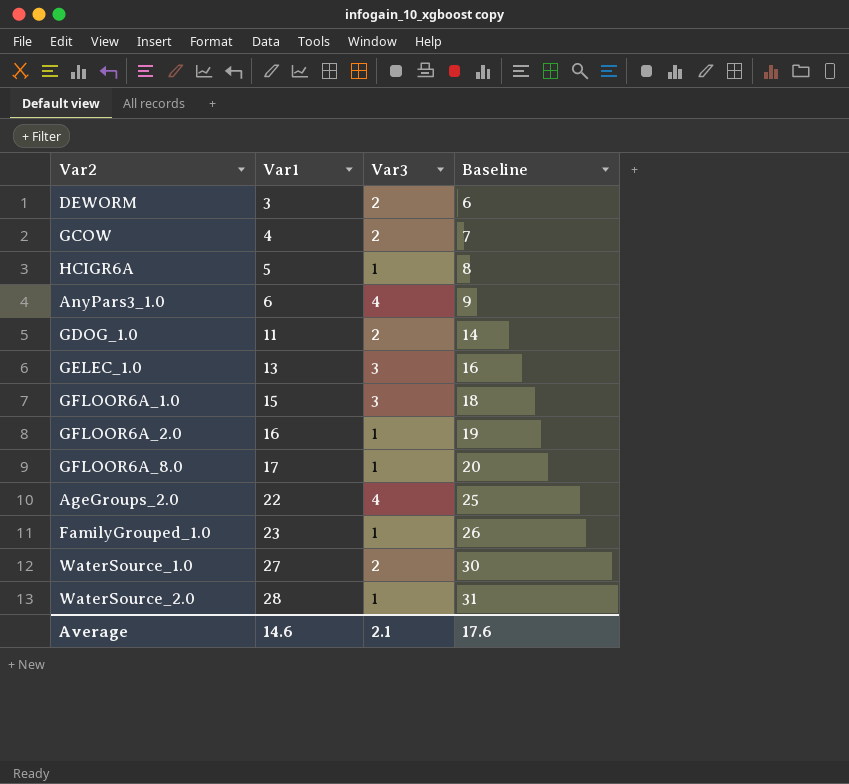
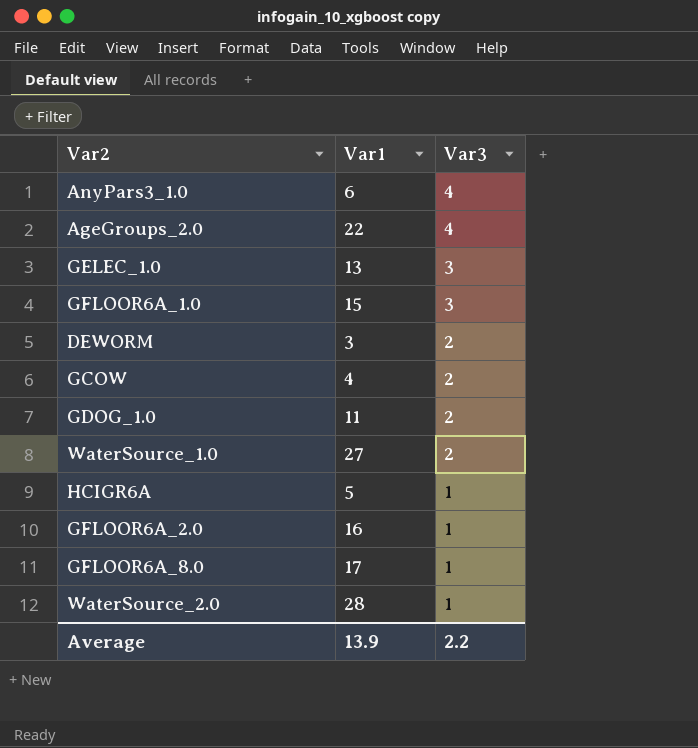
row order: Var1 ascending -> Var3 descending
column Baseline | formula: [Var1] + 3 -> none
row FamilyGrouped_1.0: 23 | 1 | 26 -> none
Average | Var1: 14.6 -> 13.9
Average | Var3: 2.1 -> 2.2

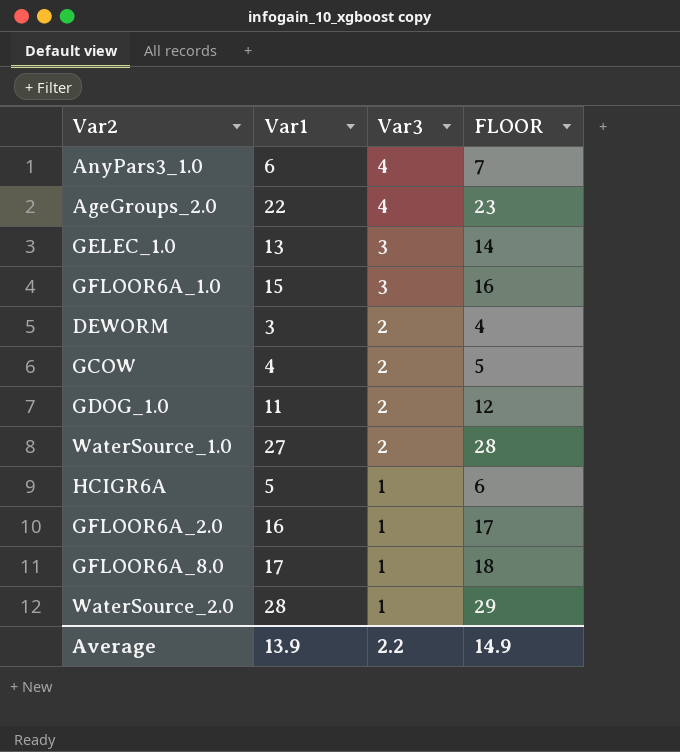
column FLOOR | formula: none -> [Var1] + 1

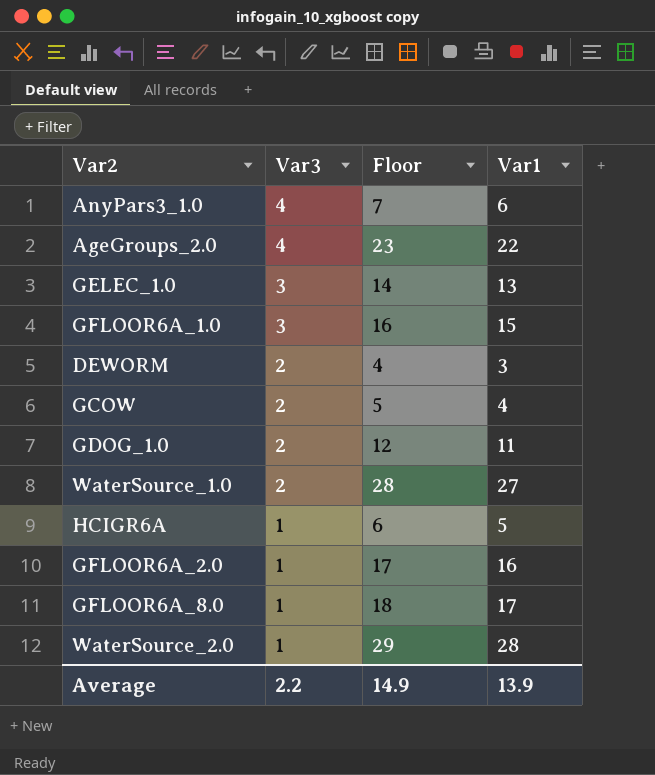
column name: FLOOR -> Floor
column Var1 | position: 2 -> 4

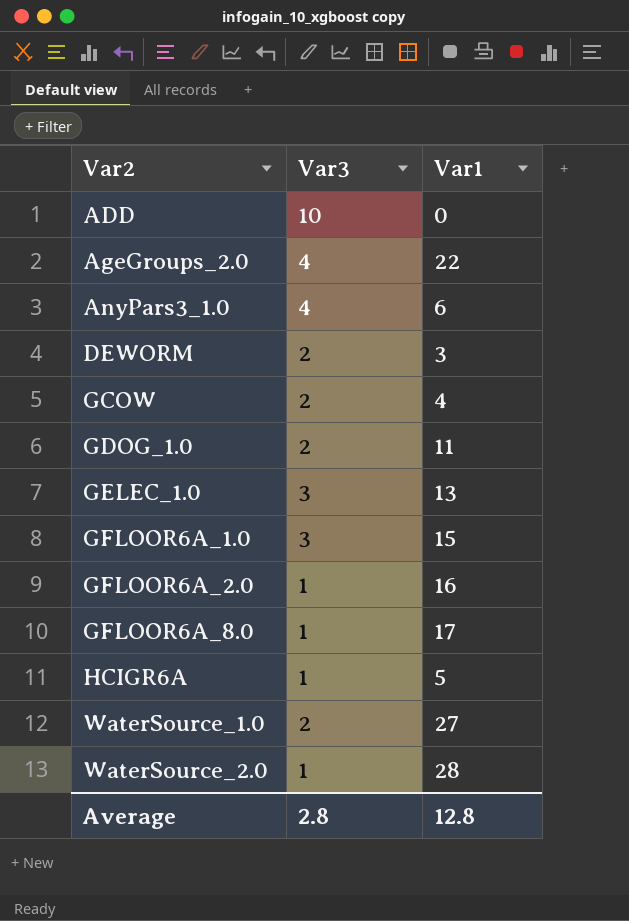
row order: Var3 descending -> Var2 ascending
column Floor | formula: [Var1] + 1 -> none
row ADD: none -> 10 | 0
Average | Var3: 2.2 -> 2.8
Average | Var1: 13.9 -> 12.8

